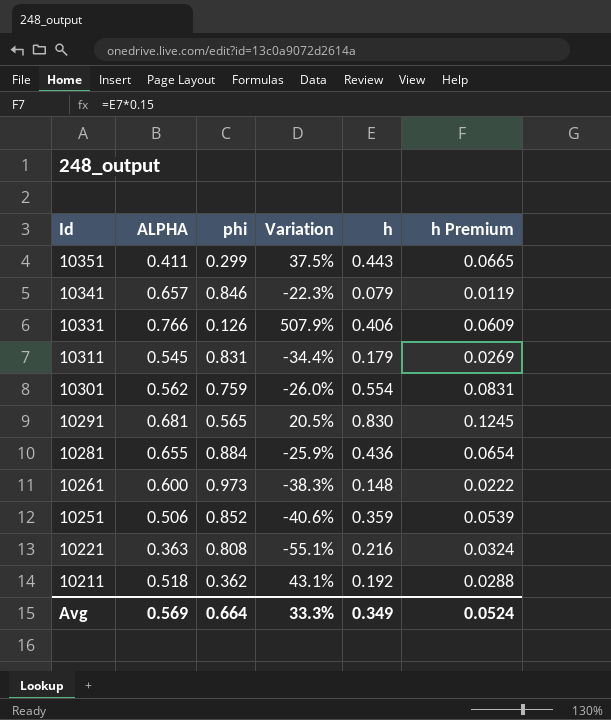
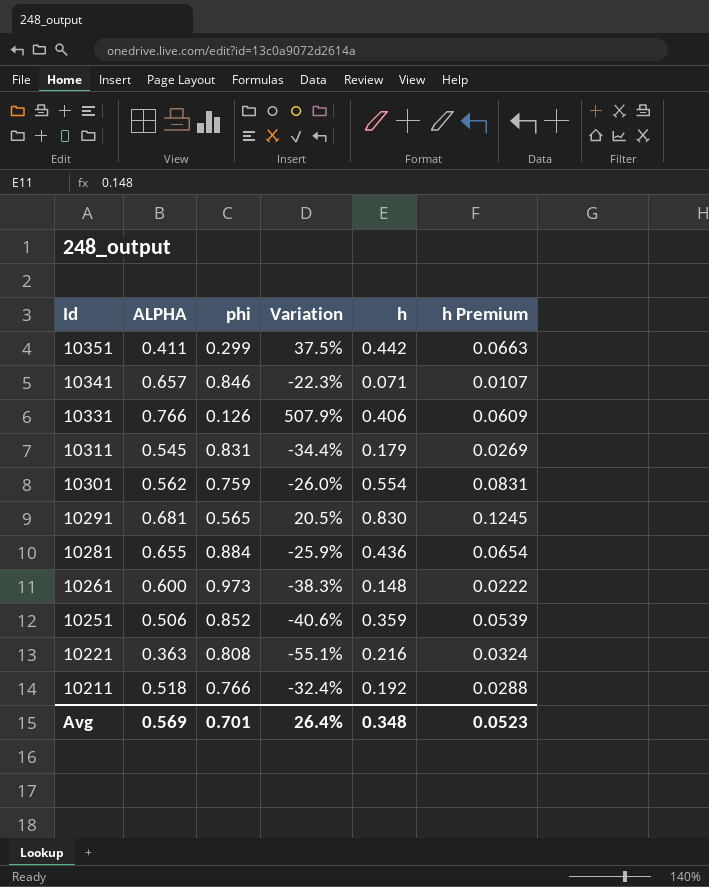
10351 | h: 0.443 -> 0.442
10351 | h Premium: 0.0665 -> 0.0663
10341 | h: 0.079 -> 0.071
10341 | h Premium: 0.0119 -> 0.0107
10211 | phi: 0.362 -> 0.766
10211 | Variation: 43.1% -> -32.4%
Avg | phi: 0.664 -> 0.701
Avg | Variation: 33.3% -> 26.4%
Avg | h: 0.349 -> 0.348
Avg | h Premium: 0.0524 -> 0.0523

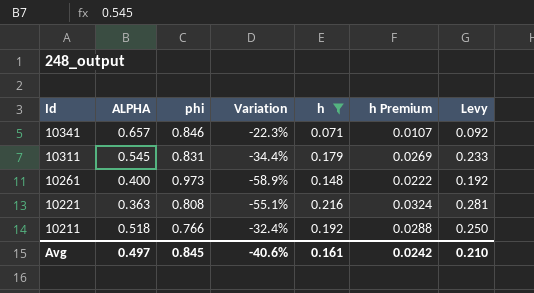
filter: none -> h <= 0.216
column Levy | formula: none -> [h] * 1.3
10261 | ALPHA: 0.600 -> 0.400
10261 | Variation: -38.3% -> -58.9%
Avg | ALPHA: 0.569 -> 0.497
Avg | phi: 0.701 -> 0.845
Avg | Variation: 26.4% -> -40.6%
Avg | h: 0.348 -> 0.161
Avg | h Premium: 0.0523 -> 0.0242

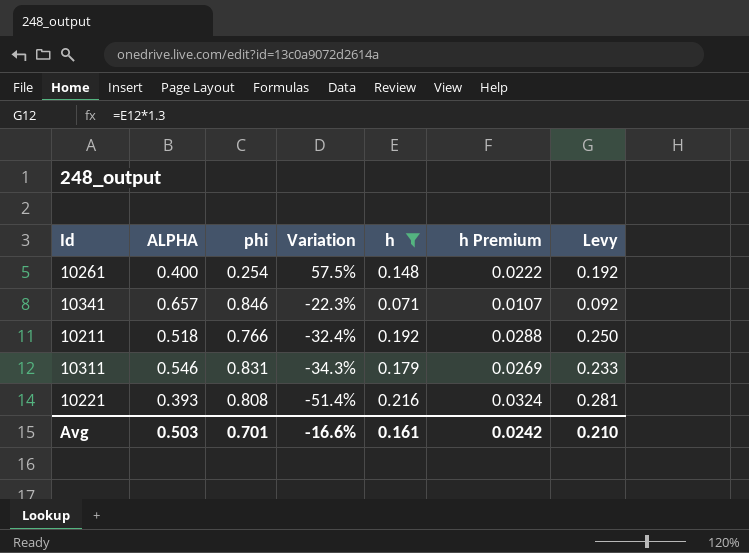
row order: Id descending -> Variation descending
10261 | phi: 0.973 -> 0.254
10261 | Variation: -58.9% -> 57.5%
10311 | ALPHA: 0.545 -> 0.546
10311 | Variation: -34.4% -> -34.3%
10221 | ALPHA: 0.363 -> 0.393
10221 | Variation: -55.1% -> -51.4%
Avg | ALPHA: 0.497 -> 0.503
Avg | phi: 0.845 -> 0.701
Avg | Variation: -40.6% -> -16.6%

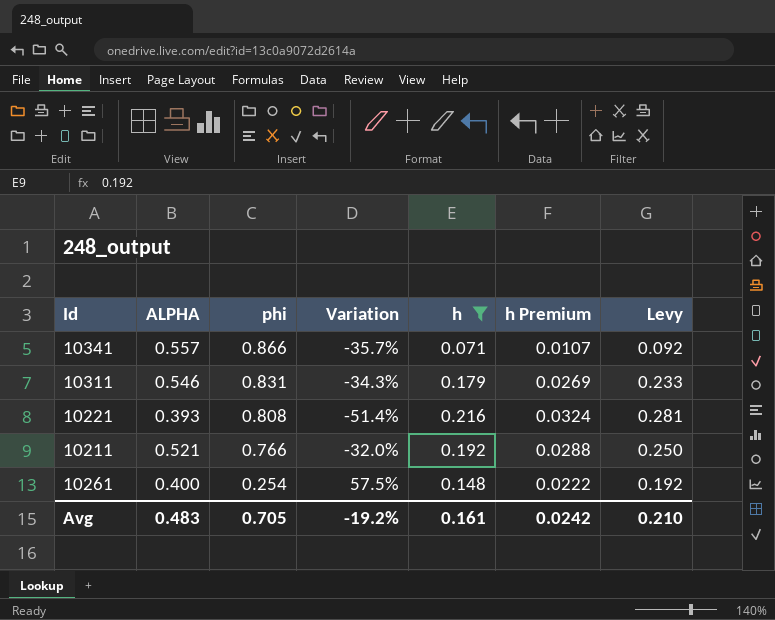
row order: Variation descending -> phi descending
10341 | ALPHA: 0.657 -> 0.557
10341 | phi: 0.846 -> 0.866
10341 | Variation: -22.3% -> -35.7%
10211 | ALPHA: 0.518 -> 0.521
10211 | Variation: -32.4% -> -32.0%
Avg | ALPHA: 0.503 -> 0.483
Avg | phi: 0.701 -> 0.705
Avg | Variation: -16.6% -> -19.2%

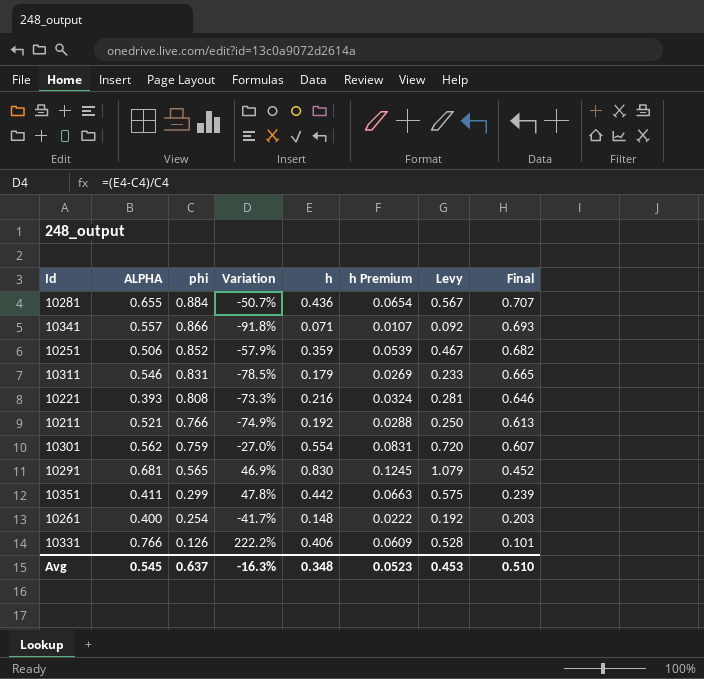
filter: h <= 0.216 -> none
column Variation | formula: ([ALPHA] - [phi]) / [phi] -> ([h] - [phi]) / [phi]
column Final | formula: none -> [phi] * 0.8
Avg | ALPHA: 0.483 -> 0.545
Avg | phi: 0.705 -> 0.637
Avg | Variation: -19.2% -> -16.3%
Avg | h: 0.161 -> 0.348
Avg | h Premium: 0.0242 -> 0.0523
Avg | Levy: 0.210 -> 0.453

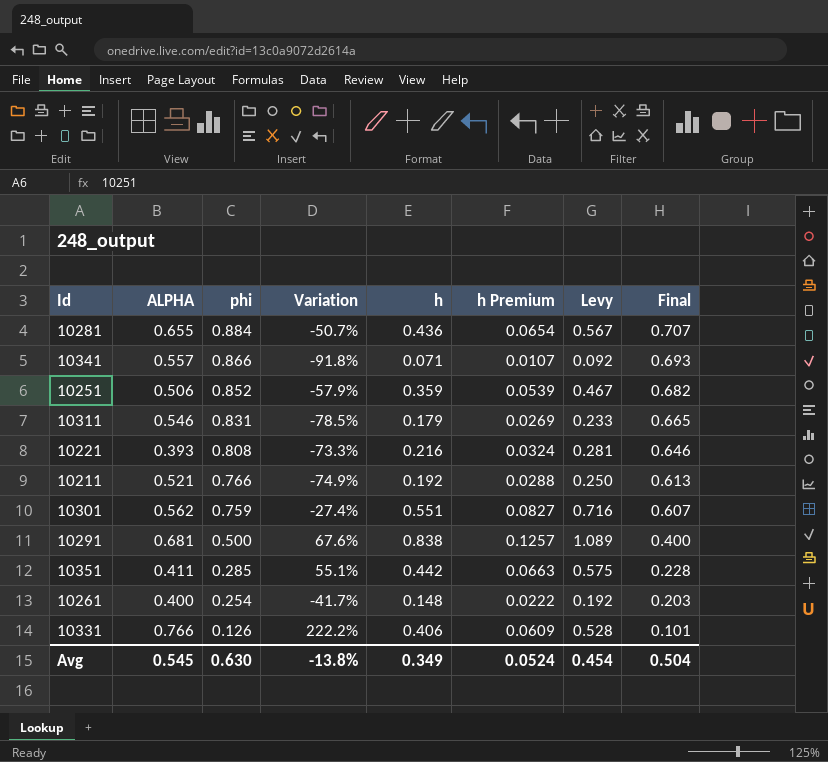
10301 | Variation: -27.0% -> -27.4%
10301 | h: 0.554 -> 0.551
10301 | h Premium: 0.0831 -> 0.0827
10301 | Levy: 0.720 -> 0.716
10291 | phi: 0.565 -> 0.500
10291 | Variation: 46.9% -> 67.6%
10291 | h: 0.830 -> 0.838
10291 | h Premium: 0.1245 -> 0.1257
10291 | Levy: 1.079 -> 1.089
10291 | Final: 0.452 -> 0.400
10351 | phi: 0.299 -> 0.285
10351 | Variation: 47.8% -> 55.1%
10351 | Final: 0.239 -> 0.228
Avg | phi: 0.637 -> 0.630
Avg | Variation: -16.3% -> -13.8%
Avg | h: 0.348 -> 0.349
Avg | h Premium: 0.0523 -> 0.0524
Avg | Levy: 0.453 -> 0.454
Avg | Final: 0.510 -> 0.504

